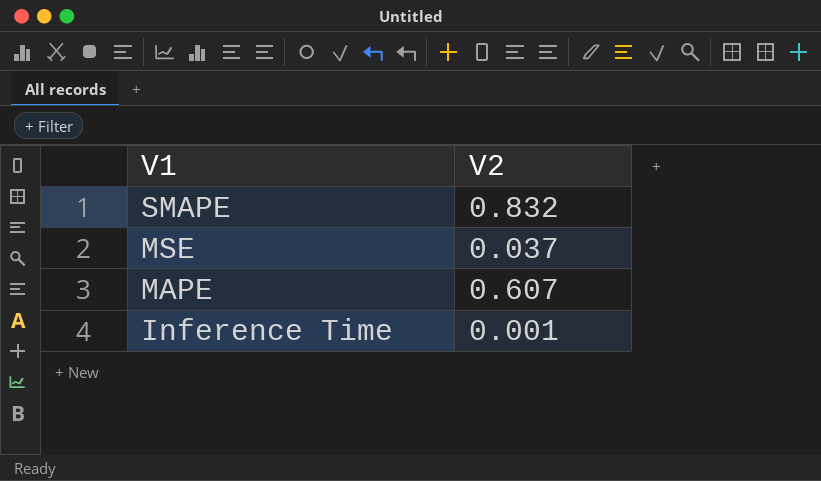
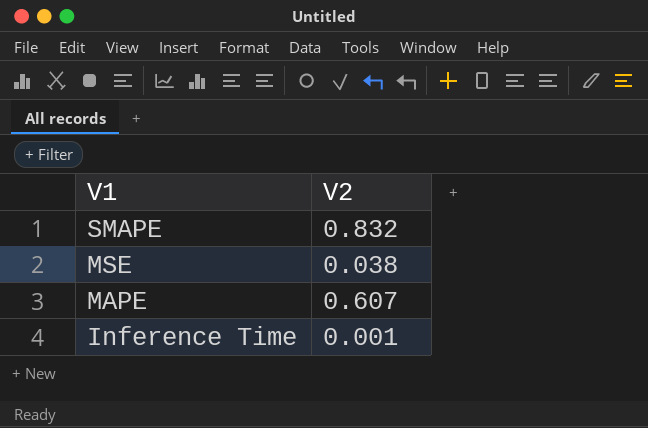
MSE | V2: 0.037 -> 0.038

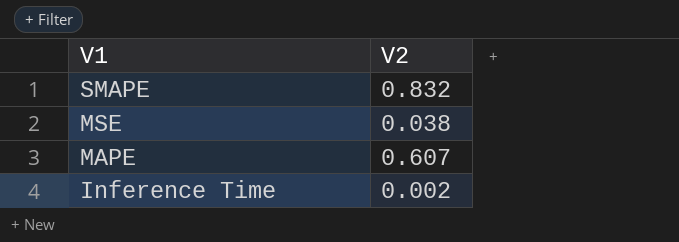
Inference Time | V2: 0.001 -> 0.002

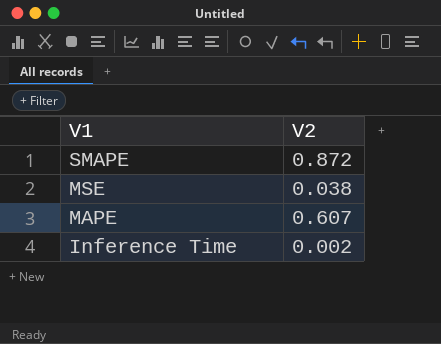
SMAPE | V2: 0.832 -> 0.872

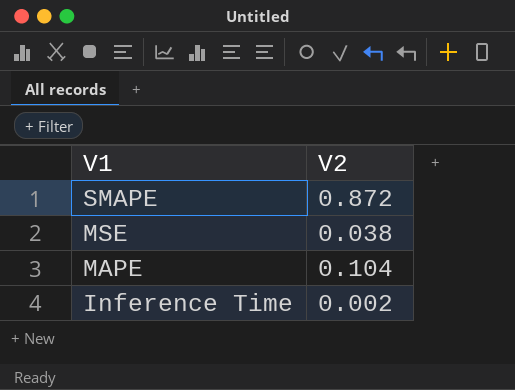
MAPE | V2: 0.607 -> 0.104

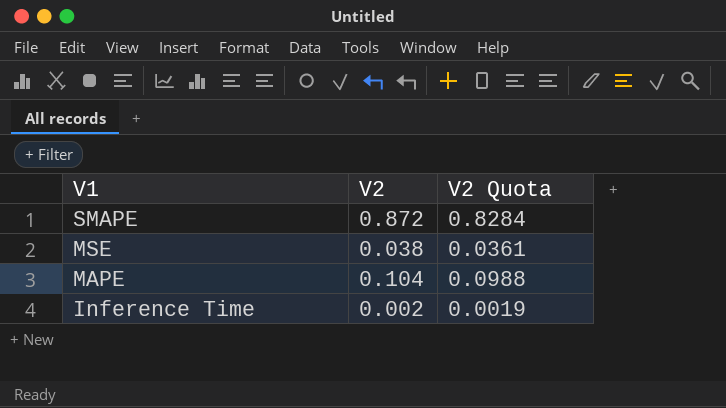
column V2 Quota | formula: none -> [V2] * 0.95

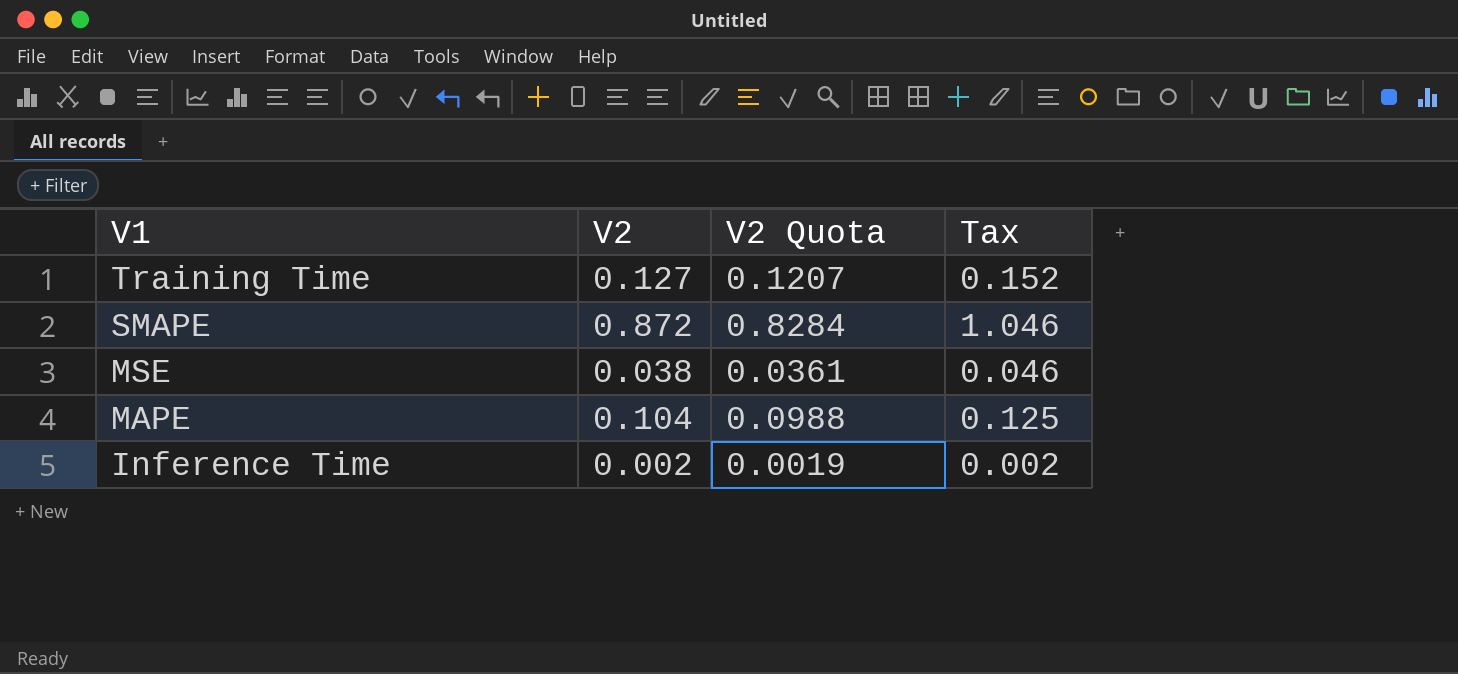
column Tax | formula: none -> [V2] * 1.2
row Training Time: none -> 0.127 | 0.1207 | 0.152

